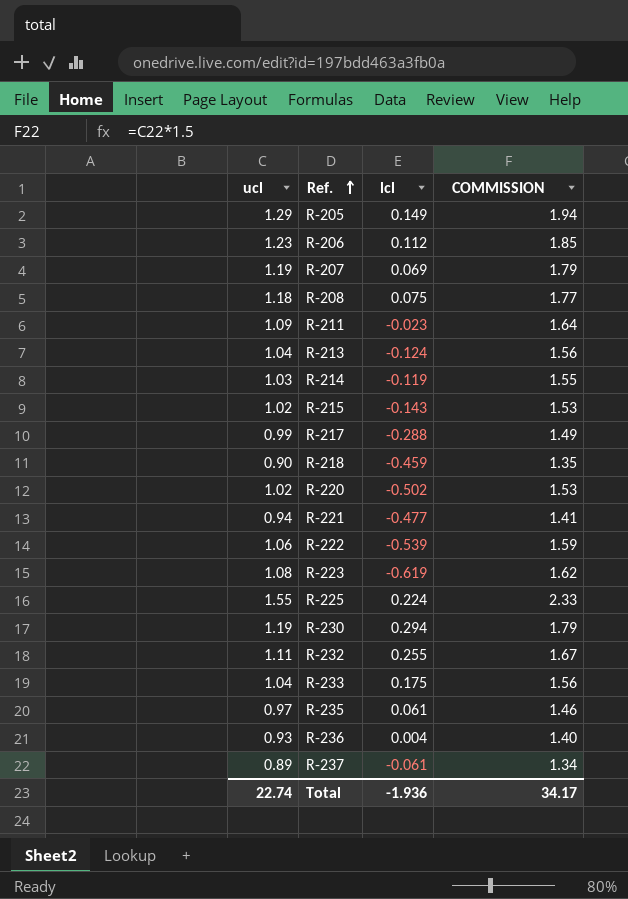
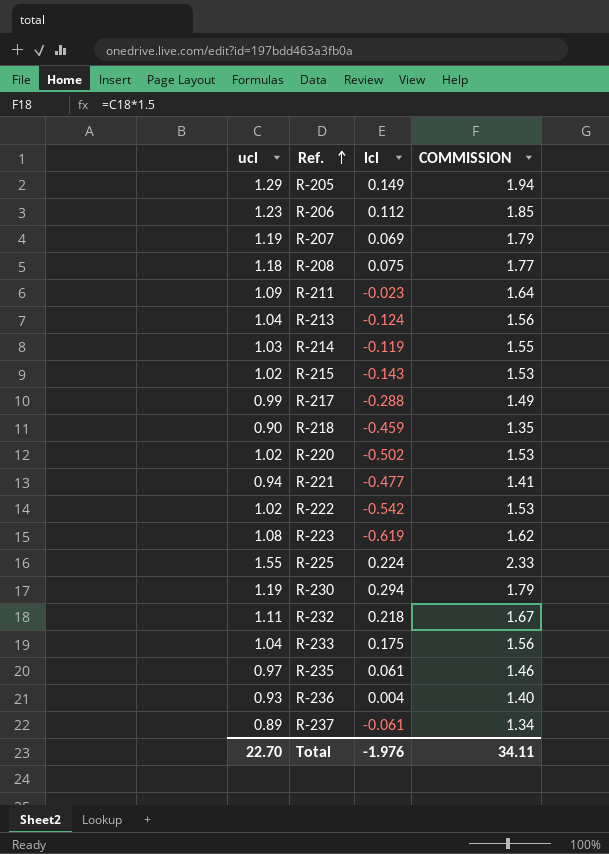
R-222 | ucl: 1.06 -> 1.02
R-222 | lcl: -0.539 -> -0.542
R-222 | COMMISSION: 1.59 -> 1.53
R-232 | lcl: 0.255 -> 0.218
Total | ucl: 22.74 -> 22.70
Total | lcl: -1.936 -> -1.976
Total | COMMISSION: 34.17 -> 34.11

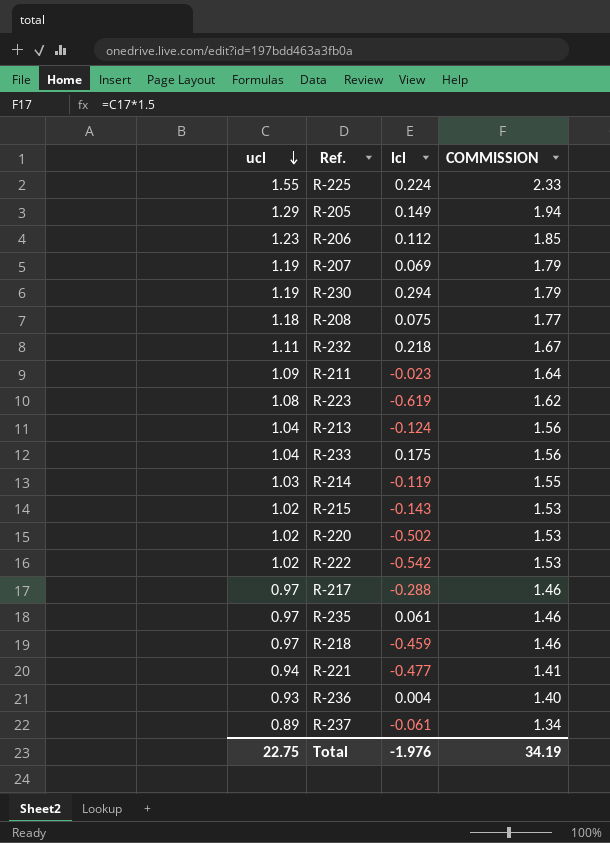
row order: Ref. ascending -> ucl descending
R-217 | ucl: 0.99 -> 0.97
R-217 | COMMISSION: 1.49 -> 1.46
R-218 | ucl: 0.90 -> 0.97
R-218 | COMMISSION: 1.35 -> 1.46
Total | ucl: 22.70 -> 22.75
Total | COMMISSION: 34.11 -> 34.19

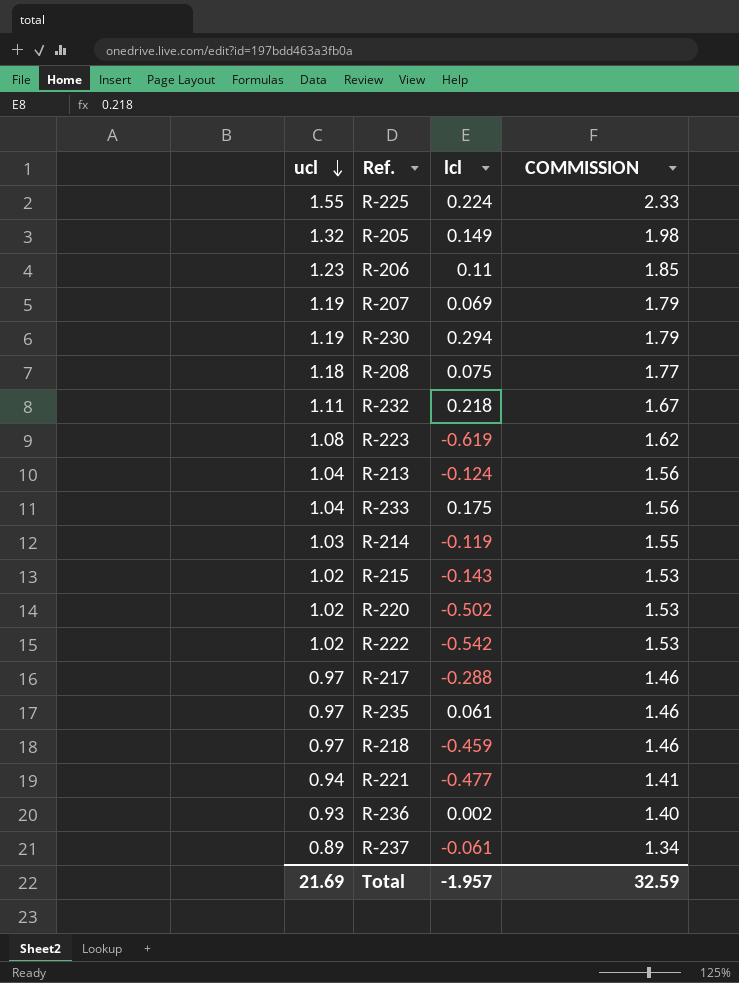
row R-211: 1.09 | -0.023 | 1.64 -> none
R-205 | ucl: 1.29 -> 1.32
R-205 | COMMISSION: 1.94 -> 1.98
R-206 | lcl: 0.112 -> 0.11
R-236 | lcl: 0.004 -> 0.002
Total | ucl: 22.75 -> 21.69
Total | lcl: -1.976 -> -1.957
Total | COMMISSION: 34.19 -> 32.59

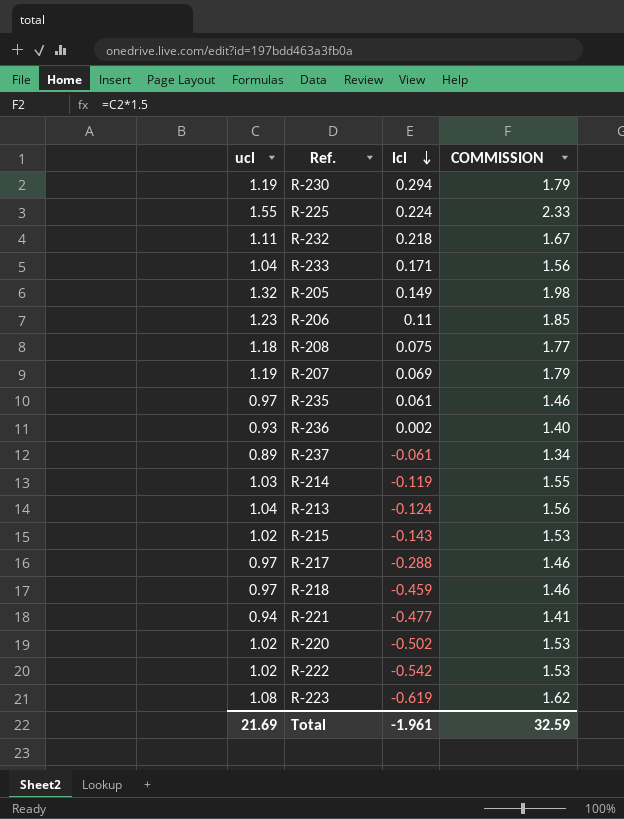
row order: ucl descending -> lcl descending
R-233 | lcl: 0.175 -> 0.171
Total | lcl: -1.957 -> -1.961

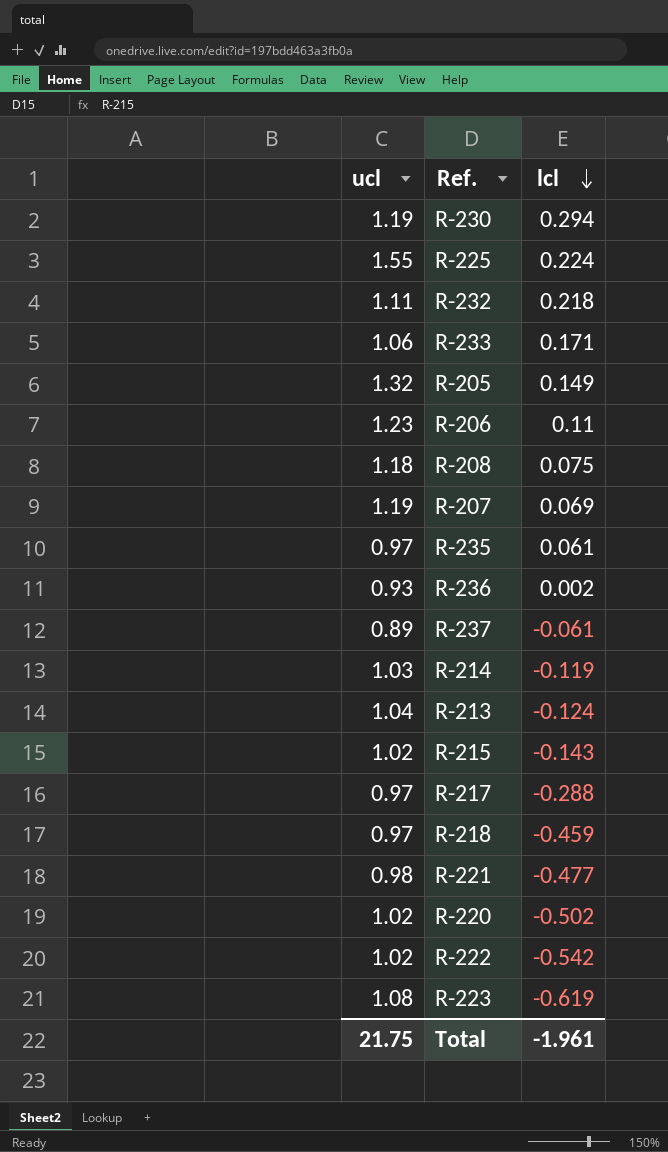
column COMMISSION | formula: [ucl] * 1.5 -> none
R-233 | ucl: 1.04 -> 1.06
R-221 | ucl: 0.94 -> 0.98
Total | ucl: 21.69 -> 21.75

